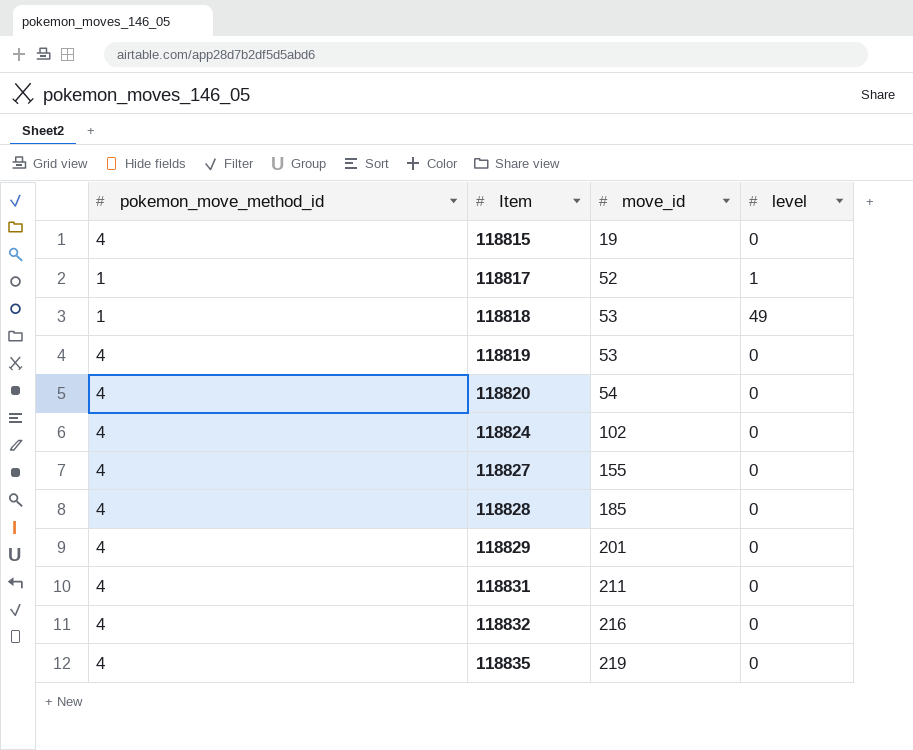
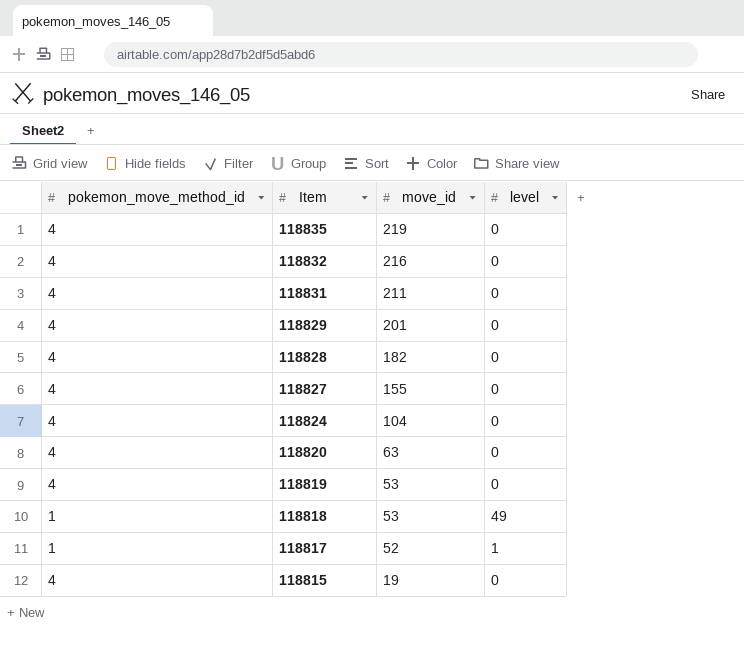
row order: Item ascending -> Item descending
118828 | move_id: 185 -> 182
118824 | move_id: 102 -> 104
118820 | move_id: 54 -> 63

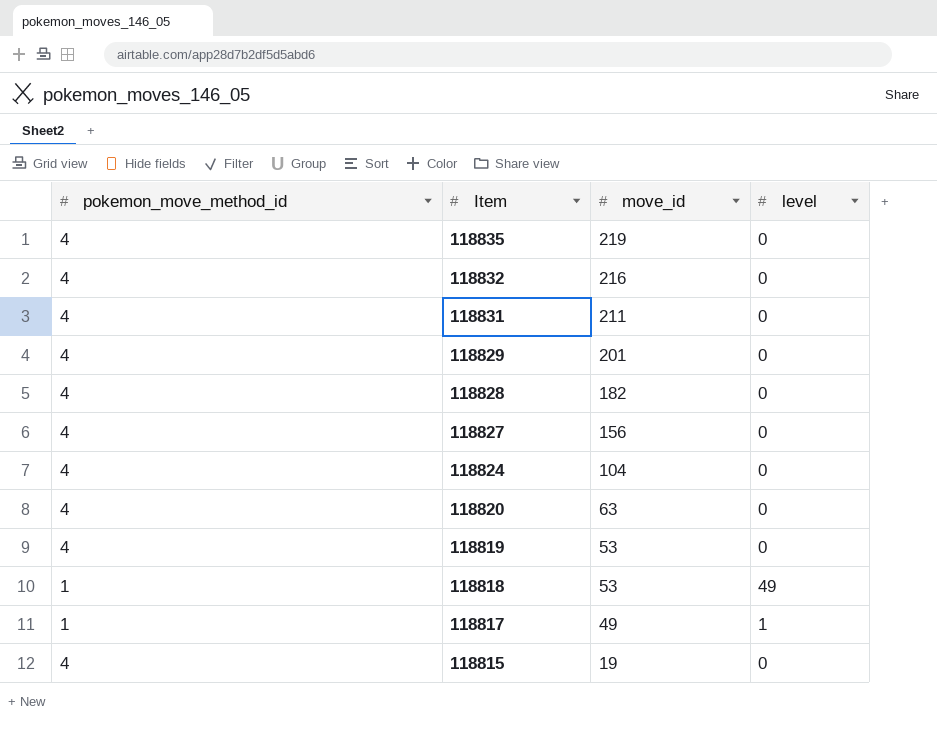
118827 | move_id: 155 -> 156
118817 | move_id: 52 -> 49

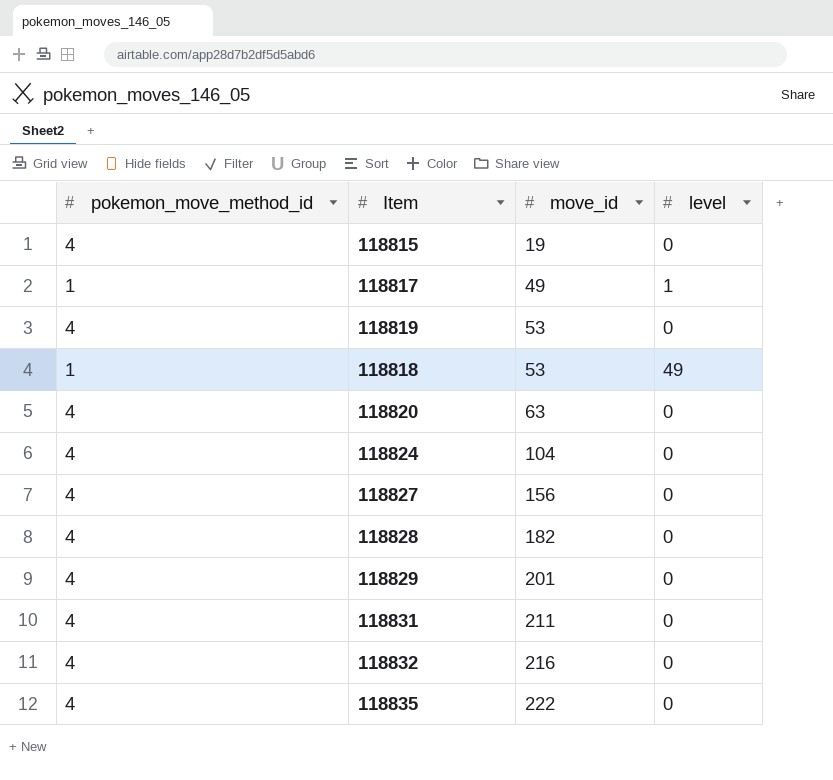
row order: Item descending -> move_id ascending
118835 | move_id: 219 -> 222

